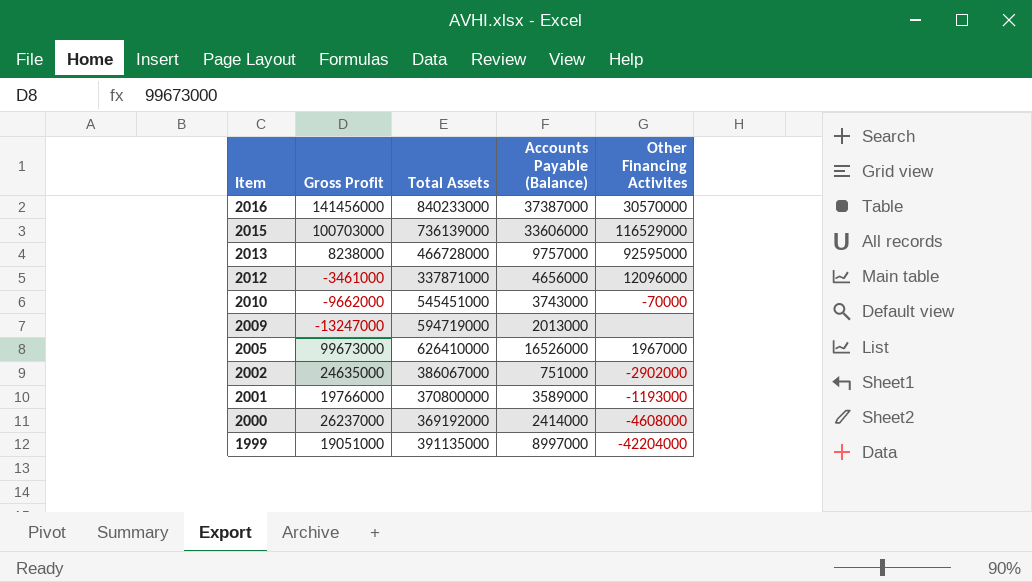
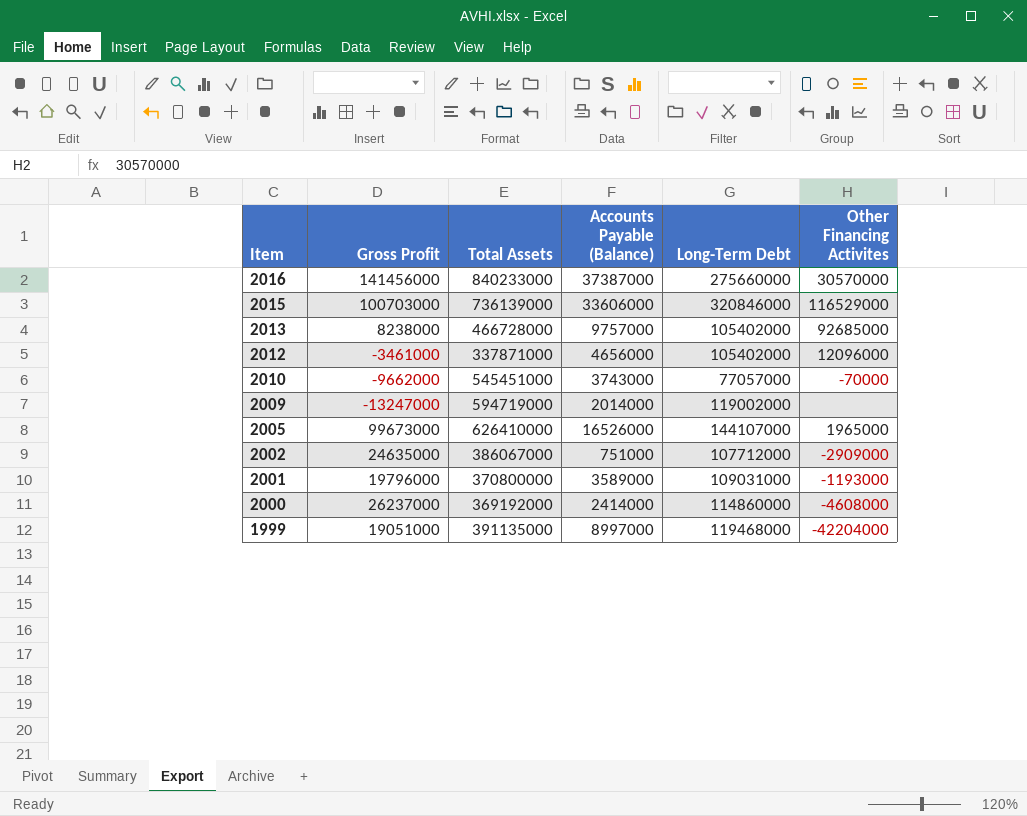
column Long-Term Debt | position: none -> 5
2013 | Other Financing Activites: 92595000 -> 92685000
2009 | Accounts Payable (Balance): 2013000 -> 2014000
2005 | Other Financing Activites: 1967000 -> 1965000
2002 | Other Financing Activites: -2902000 -> -2909000
2001 | Gross Profit: 19766000 -> 19796000

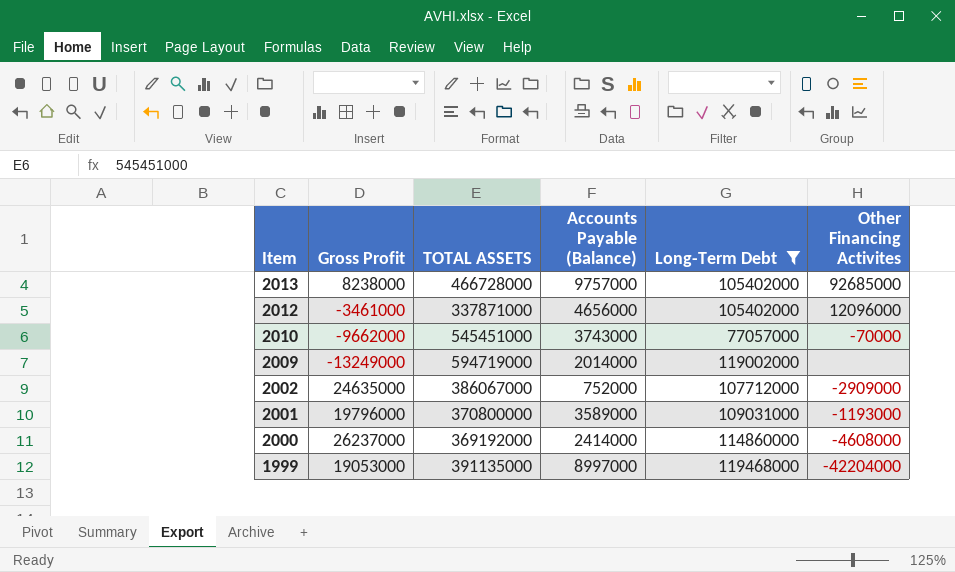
filter: none -> Long-Term Debt <= 119468000
column name: Total Assets -> TOTAL ASSETS
2009 | Gross Profit: -13247000 -> -13249000
2002 | Accounts Payable (Balance): 751000 -> 752000
1999 | Gross Profit: 19051000 -> 19053000

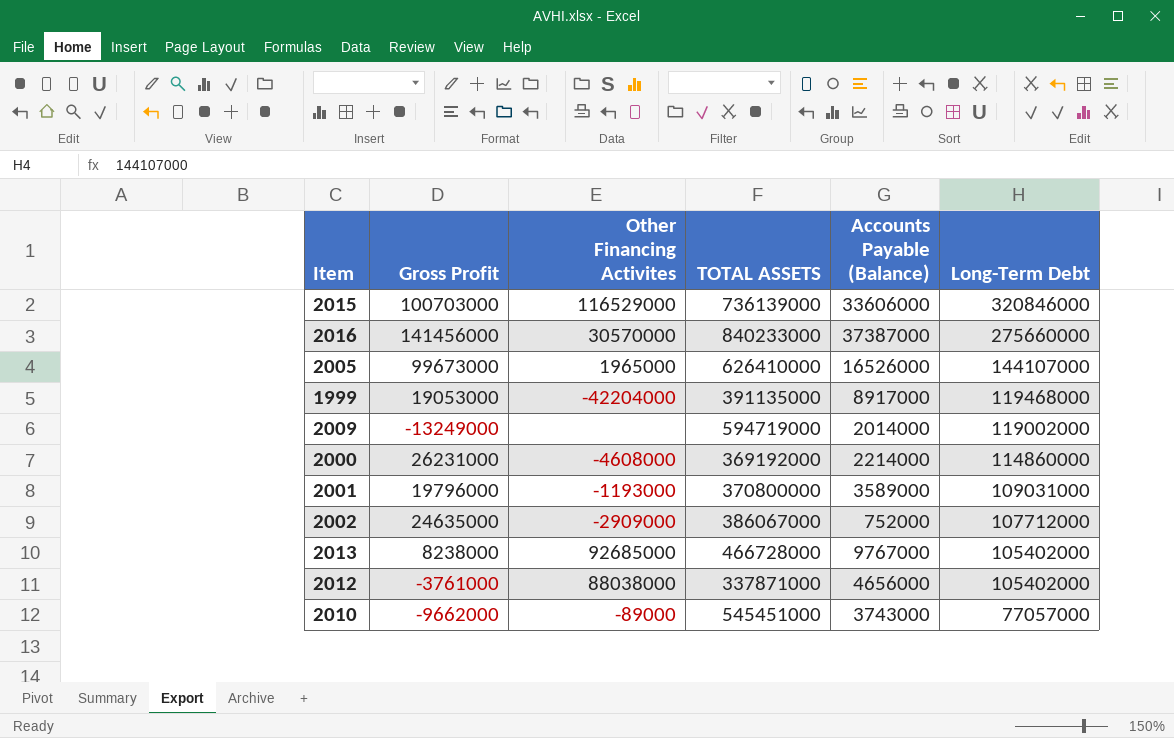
filter: Long-Term Debt <= 119468000 -> none
row order: Item descending -> Long-Term Debt descending
column Other Financing Activites | position: 6 -> 3
1999 | Accounts Payable (Balance): 8997000 -> 8917000
2000 | Gross Profit: 26237000 -> 26231000
2000 | Accounts Payable (Balance): 2414000 -> 2214000
2013 | Accounts Payable (Balance): 9757000 -> 9767000
2012 | Gross Profit: -3461000 -> -3761000
2012 | Other Financing Activites: 12096000 -> 88038000
2010 | Other Financing Activites: -70000 -> -89000

